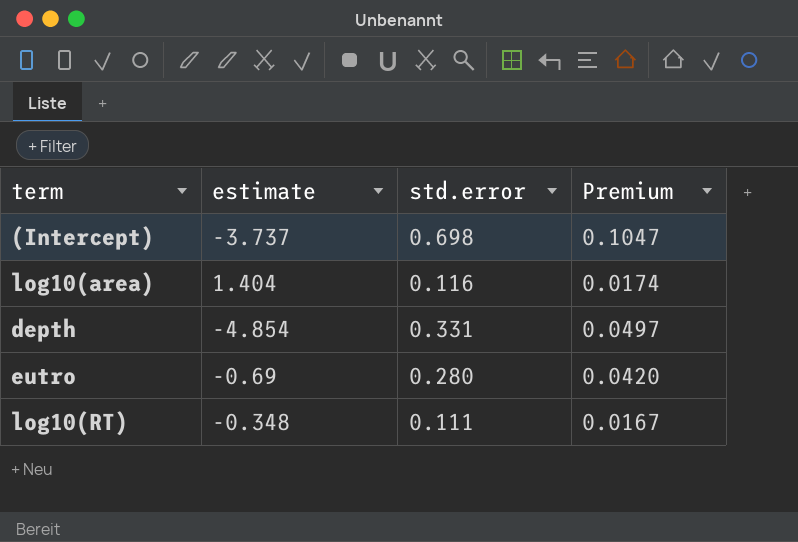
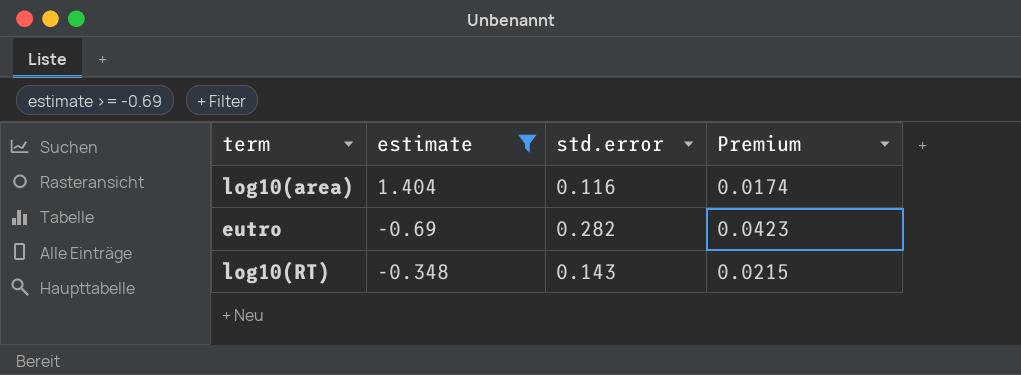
filter: none -> estimate >= -0.69
eutro | std.error: 0.280 -> 0.282
eutro | Premium: 0.0420 -> 0.0423
log10(RT) | std.error: 0.111 -> 0.143
log10(RT) | Premium: 0.0167 -> 0.0215

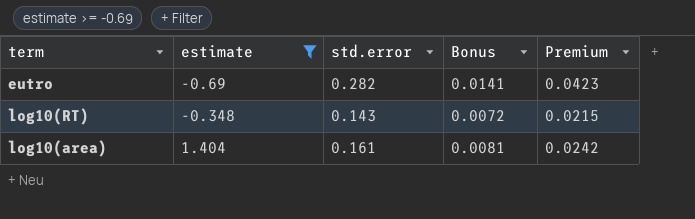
row order: none -> estimate ascending
column Bonus | formula: none -> [std.error] * 0.05
log10(area) | std.error: 0.116 -> 0.161
log10(area) | Premium: 0.0174 -> 0.0242

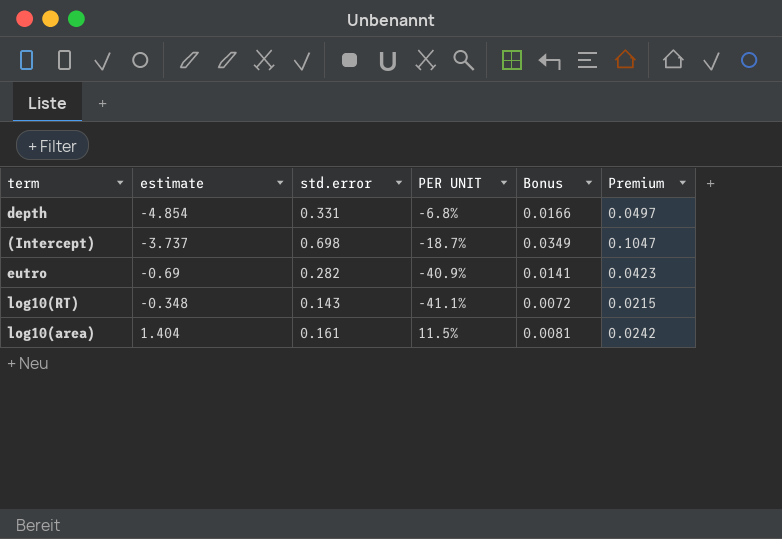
filter: estimate >= -0.69 -> none
column PER UNIT | formula: none -> [std.error] / [estimate]

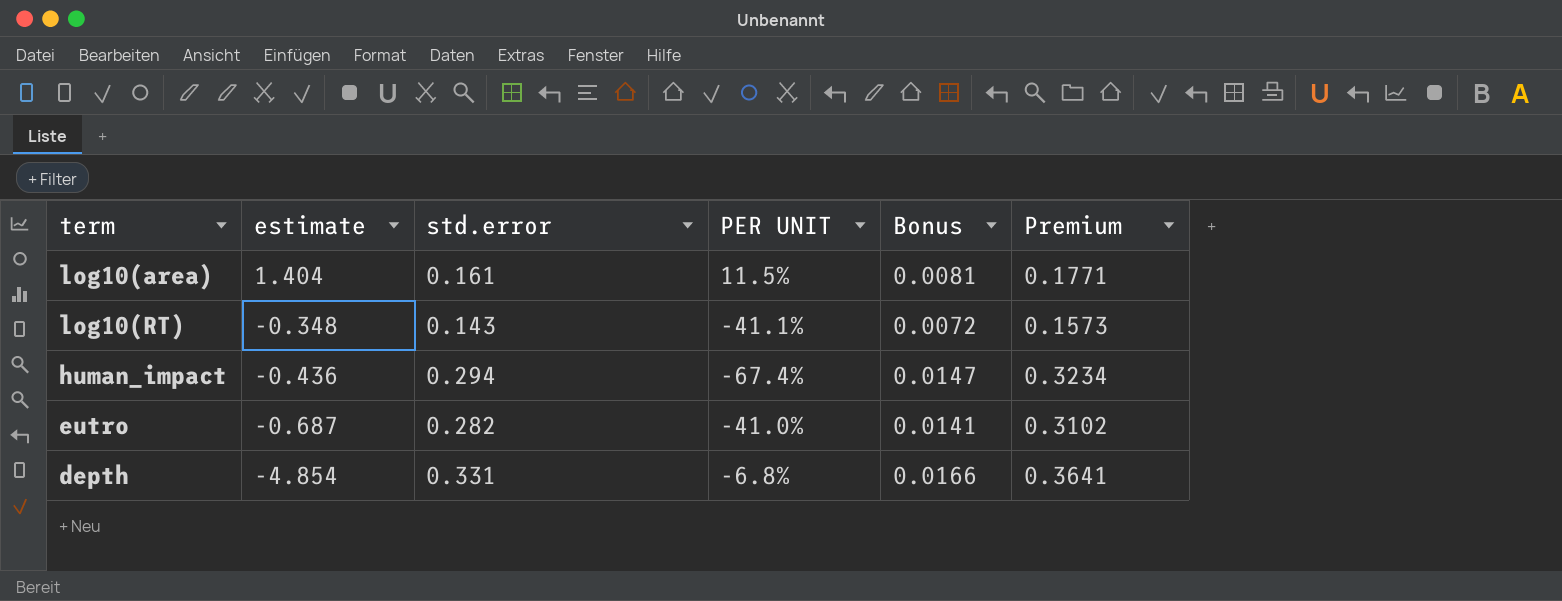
row order: estimate ascending -> estimate descending
column Premium | formula: [std.error] * 0.15 -> [std.error] * 1.1
row (Intercept): -3.737 | 0.698 | -18.7% | 0.0349 | 0.1047 -> none
row human_impact: none -> -0.436 | 0.294 | -67.4% | 0.0147 | 0.3234
eutro | estimate: -0.69 -> -0.687
eutro | PER UNIT: -40.9% -> -41.0%

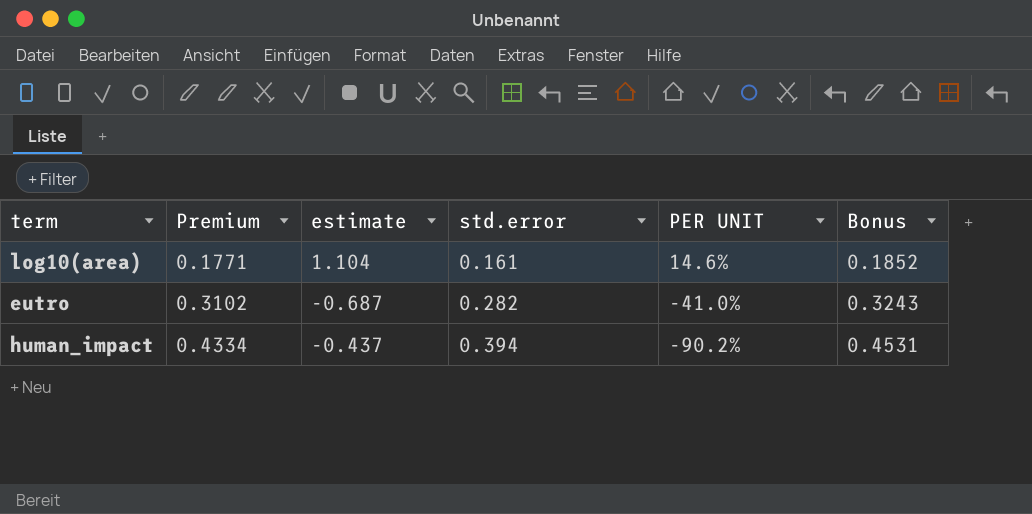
row order: estimate descending -> Premium ascending
column Premium | position: 6 -> 2
column Bonus | formula: [std.error] * 0.05 -> [std.error] * 1.15
row log10(RT): -0.348 | 0.143 | -41.1% | 0.0072 | 0.1573 -> none
row depth: -4.854 | 0.331 | -6.8% | 0.0166 | 0.3641 -> none
log10(area) | estimate: 1.404 -> 1.104
log10(area) | PER UNIT: 11.5% -> 14.6%
human_impact | Premium: 0.3234 -> 0.4334
human_impact | estimate: -0.436 -> -0.437
human_impact | std.error: 0.294 -> 0.394
human_impact | PER UNIT: -67.4% -> -90.2%

